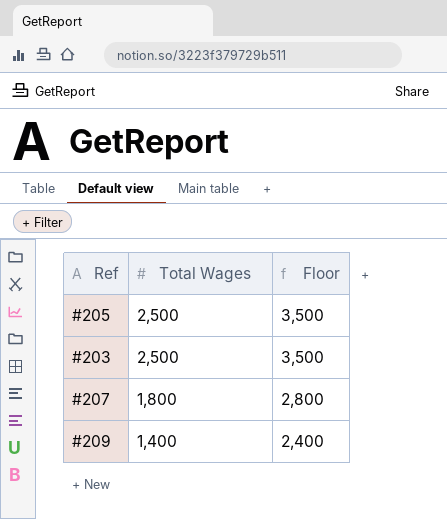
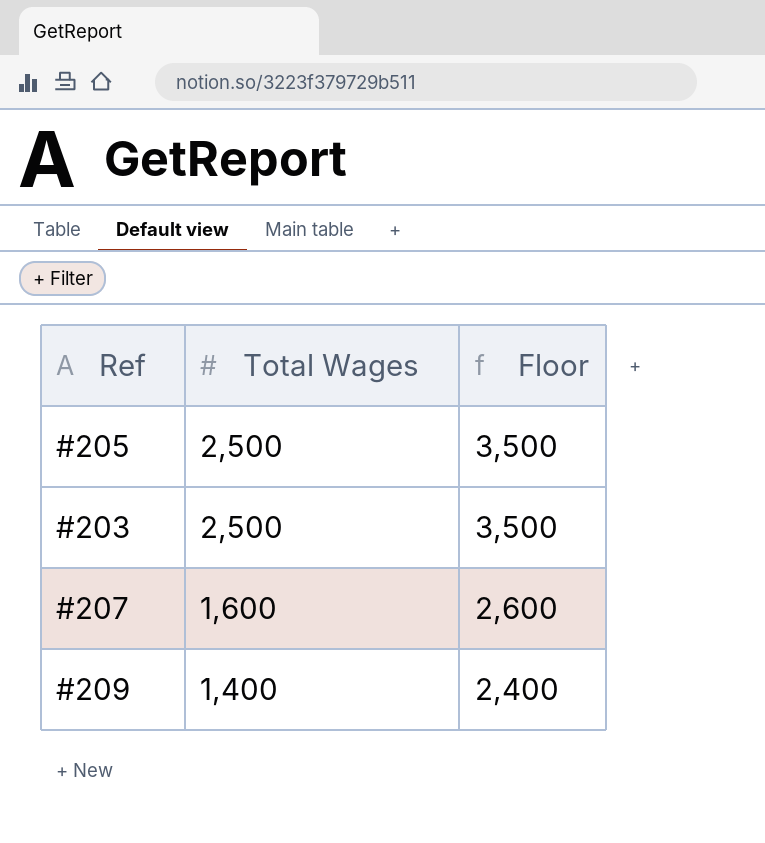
#207 | Total Wages: 1,800 -> 1,600
#207 | Floor: 2,800 -> 2,600

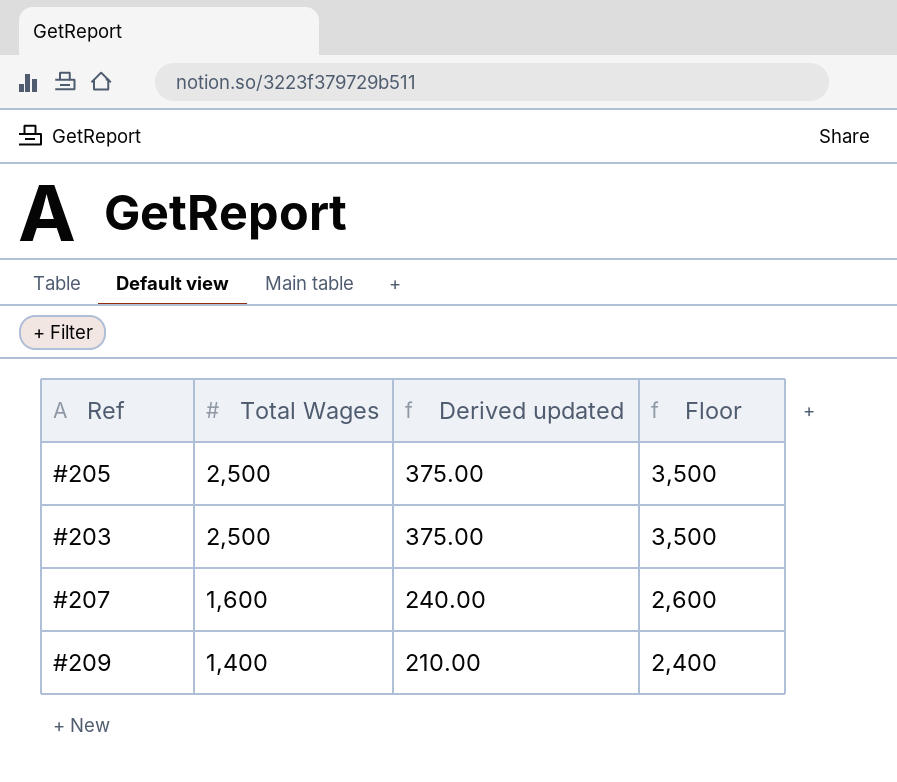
column Derived updated | formula: none -> [Total Wages] * 0.15

